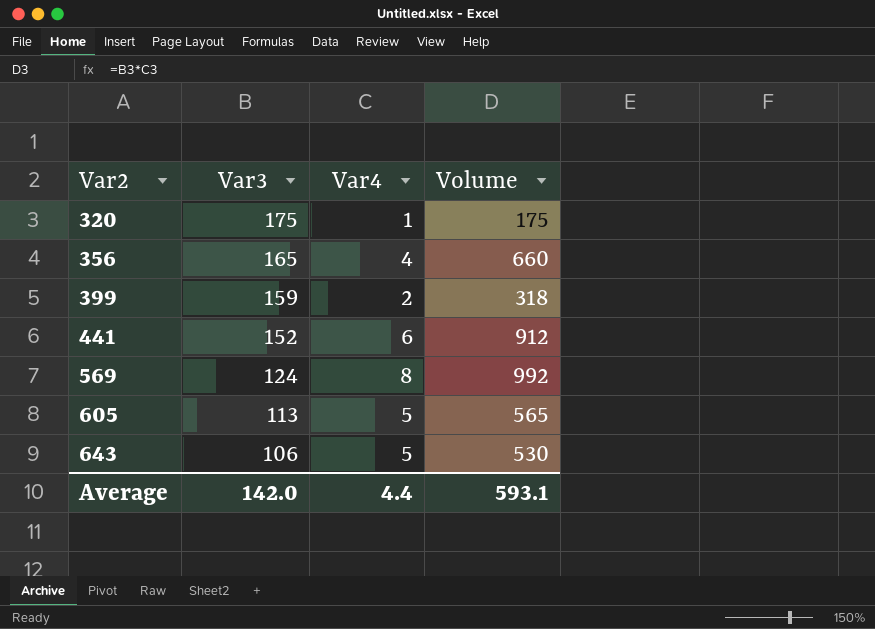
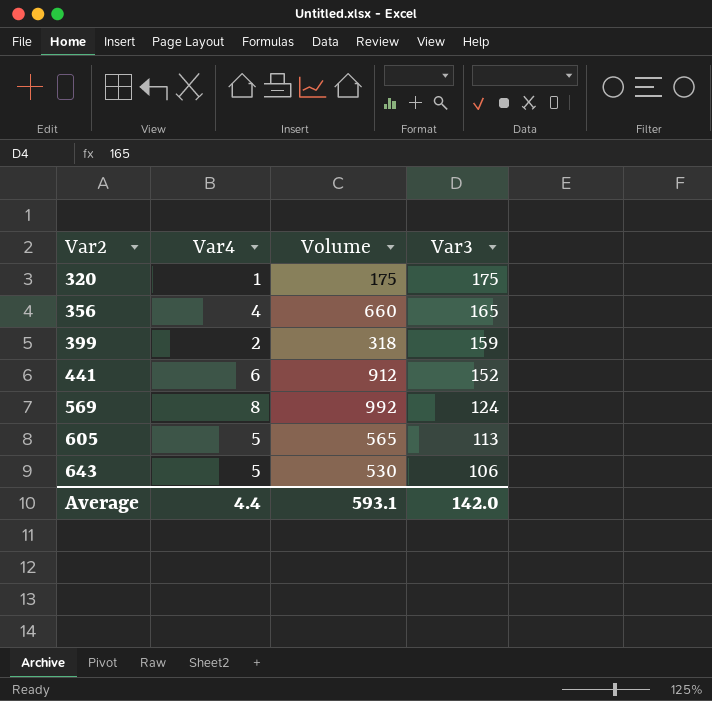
column Var3 | position: 2 -> 4

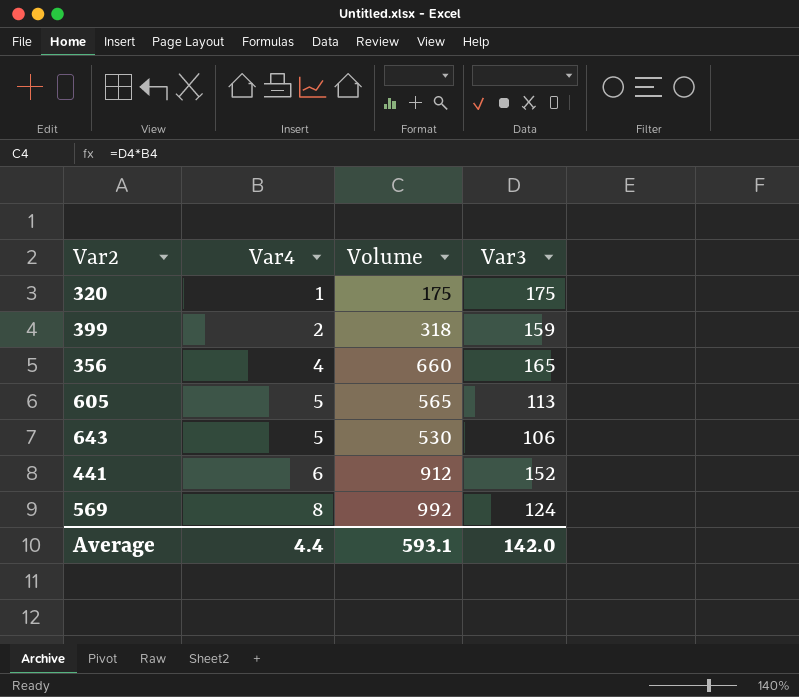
row order: Var2 ascending -> Var4 ascending

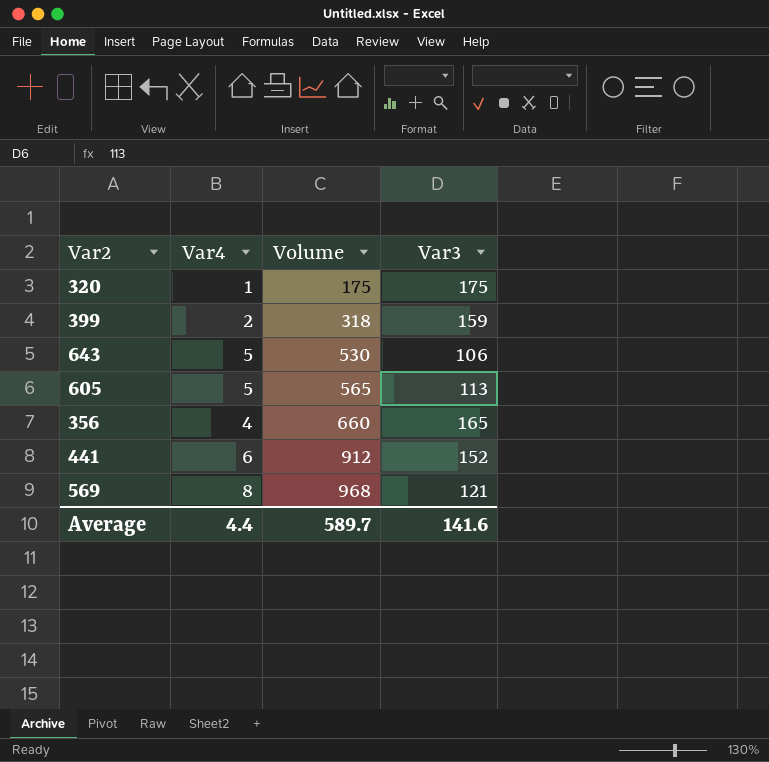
row order: Var4 ascending -> Volume ascending
569 | Volume: 992 -> 968
569 | Var3: 124 -> 121
Average | Volume: 593.1 -> 589.7
Average | Var3: 142.0 -> 141.6

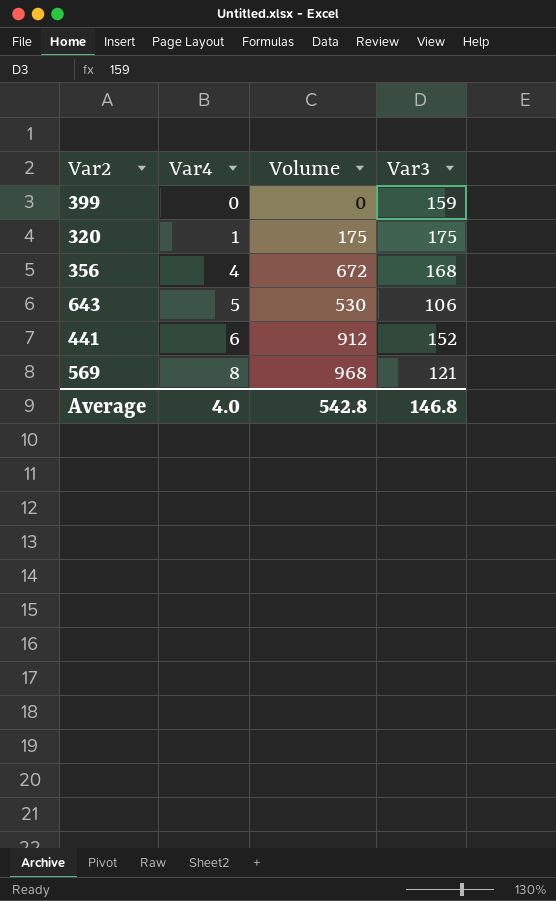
row order: Volume ascending -> Var4 ascending
row 605: 5 | 565 | 113 -> none
399 | Var4: 2 -> 0
399 | Volume: 318 -> 0
356 | Volume: 660 -> 672
356 | Var3: 165 -> 168
Average | Var4: 4.4 -> 4.0
Average | Volume: 589.7 -> 542.8
Average | Var3: 141.6 -> 146.8

